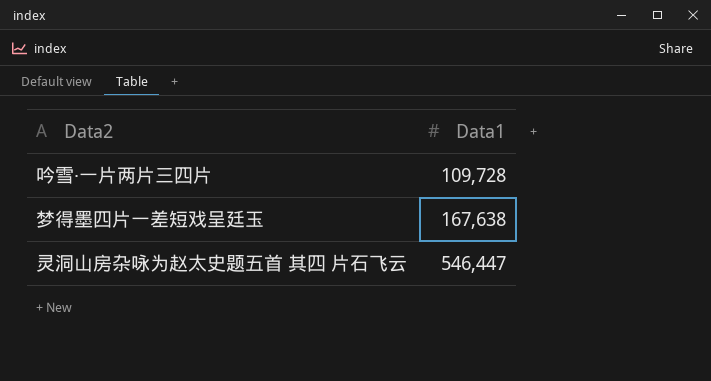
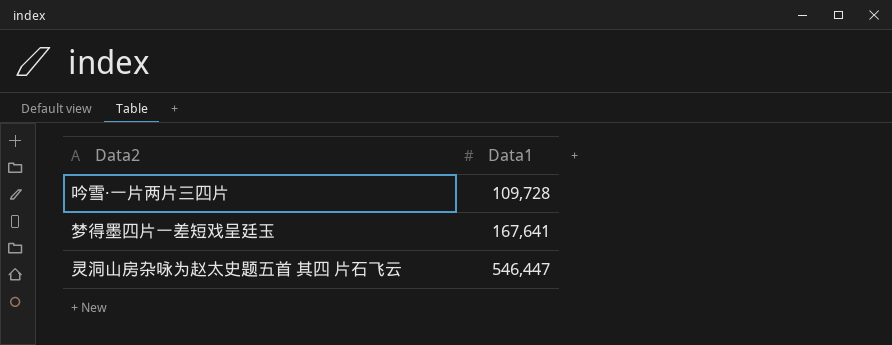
梦得墨四片一差短戏呈廷玉 | Data1: 167,638 -> 167,641

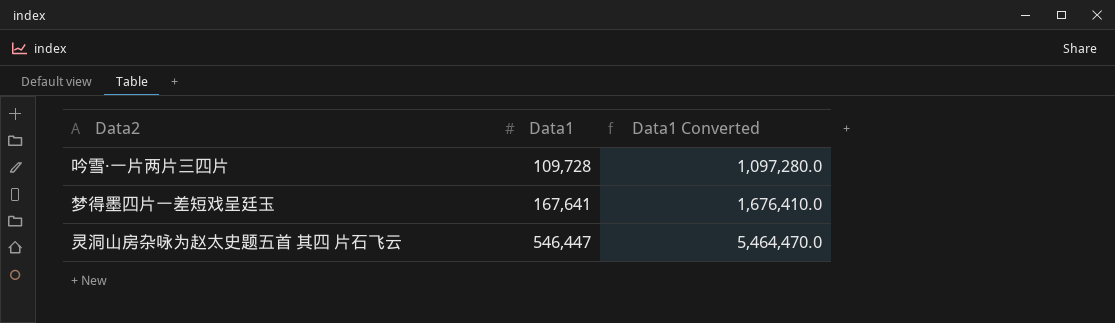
column Data1 Converted | formula: none -> [Data1] * 10

